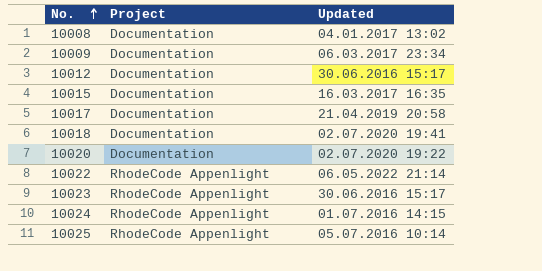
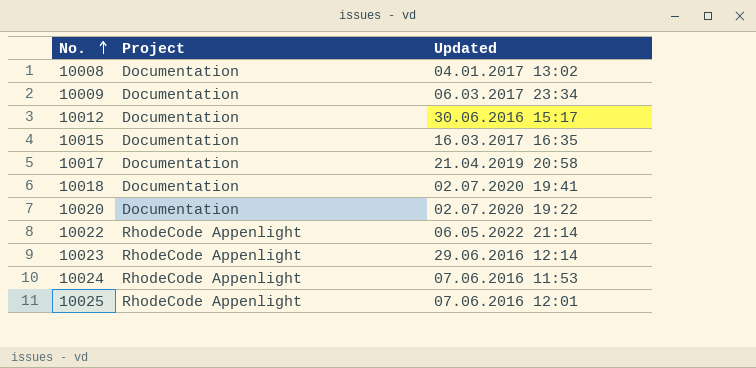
10023 | Updated: 30.06.2016 15:17 -> 29.06.2016 12:14
10024 | Updated: 01.07.2016 14:15 -> 07.06.2016 11:53
10025 | Updated: 05.07.2016 10:14 -> 07.06.2016 12:01

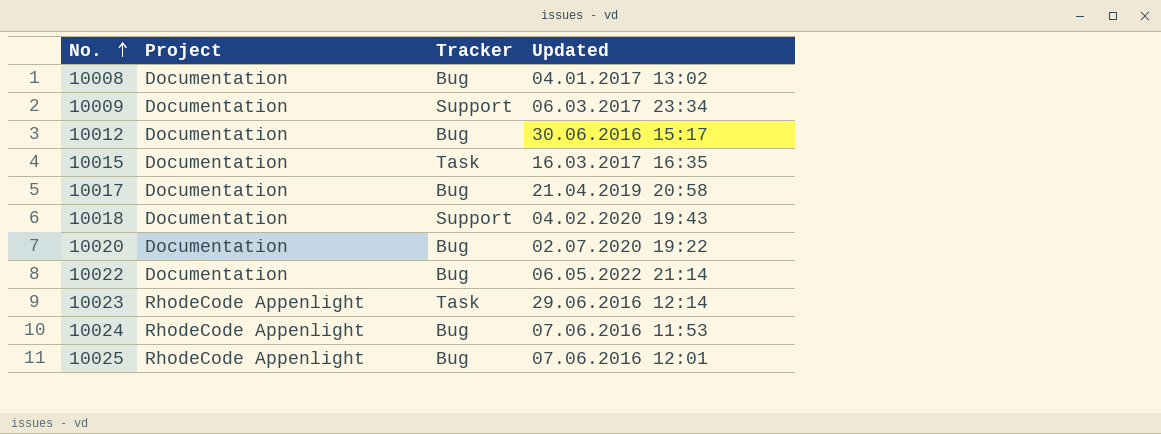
column Tracker | position: none -> 3
10018 | Updated: 02.07.2020 19:41 -> 04.02.2020 19:43
10022 | Project: RhodeCode Appenlight -> Documentation

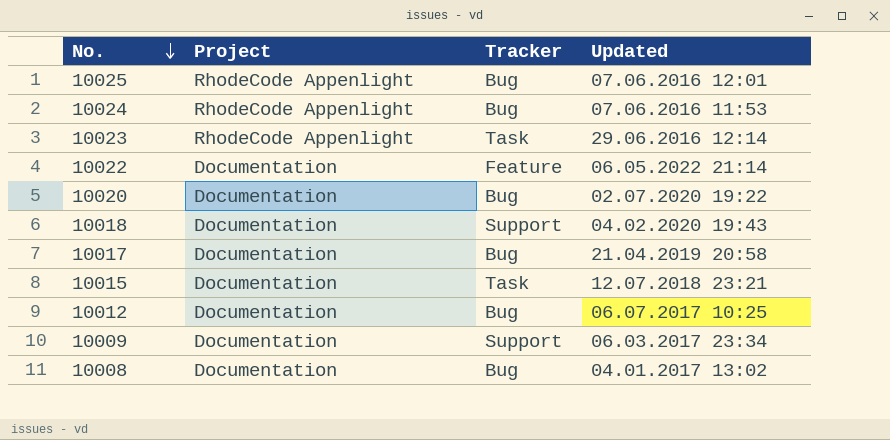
row order: No. ascending -> No. descending
10022 | Tracker: Bug -> Feature
10015 | Updated: 16.03.2017 16:35 -> 12.07.2018 23:21
10012 | Updated: 30.06.2016 15:17 -> 06.07.2017 10:25

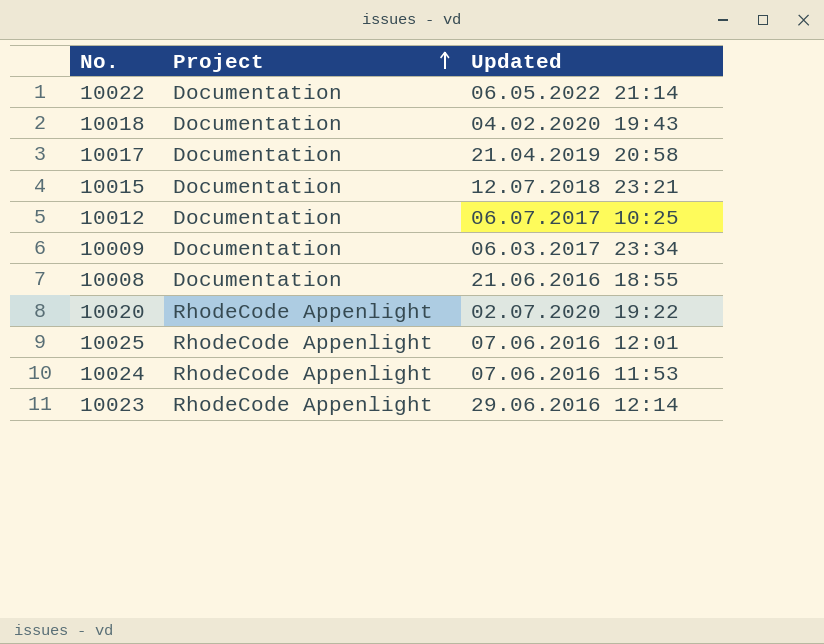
row order: No. descending -> Project ascending
column Tracker | position: 3 -> none
10008 | Updated: 04.01.2017 13:02 -> 21.06.2016 18:55
10020 | Project: Documentation -> RhodeCode Appenlight

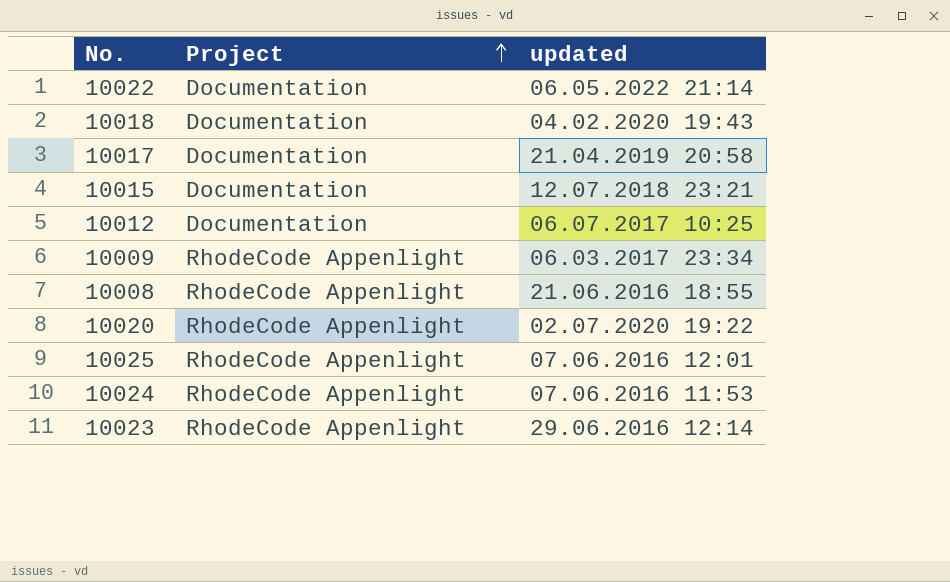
column name: Updated -> updated
10009 | Project: Documentation -> RhodeCode Appenlight
10008 | Project: Documentation -> RhodeCode Appenlight

